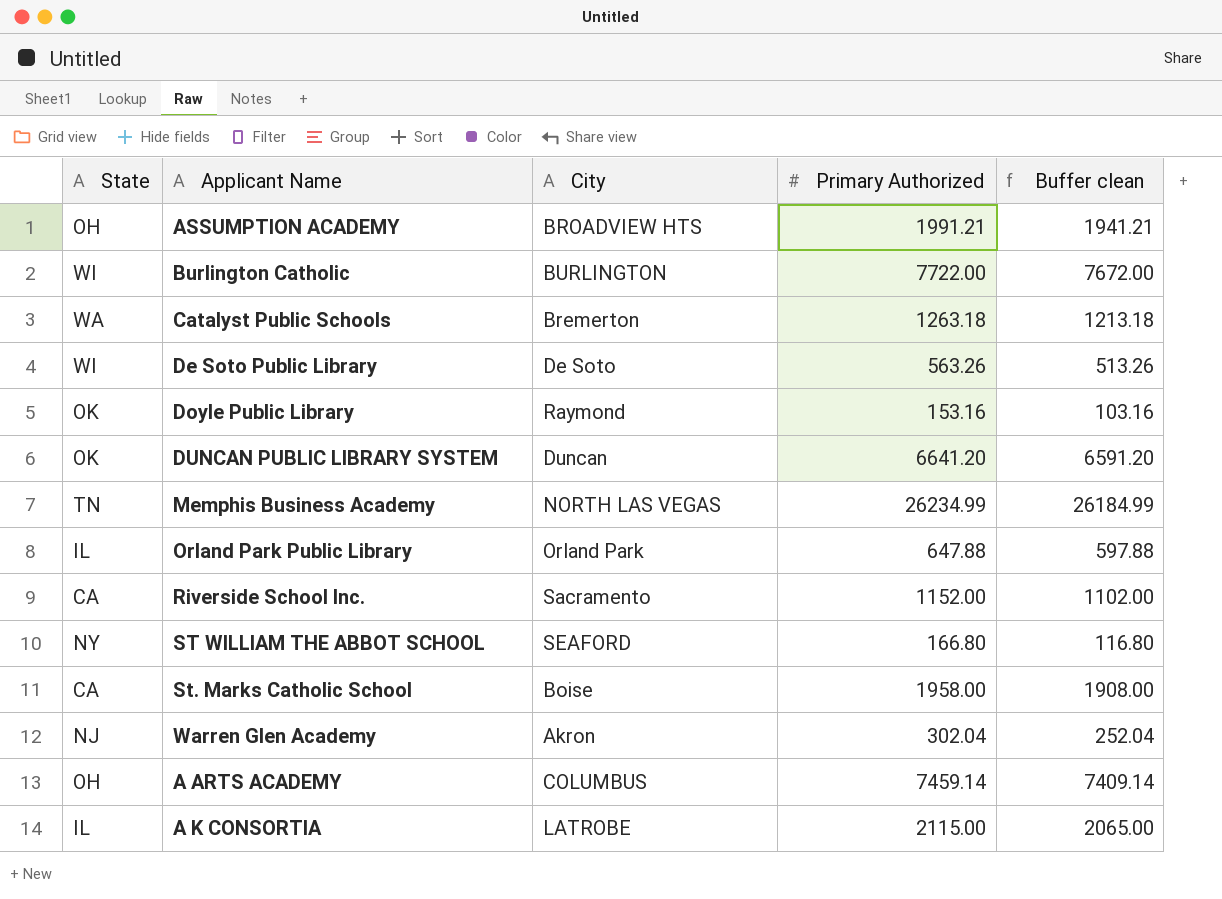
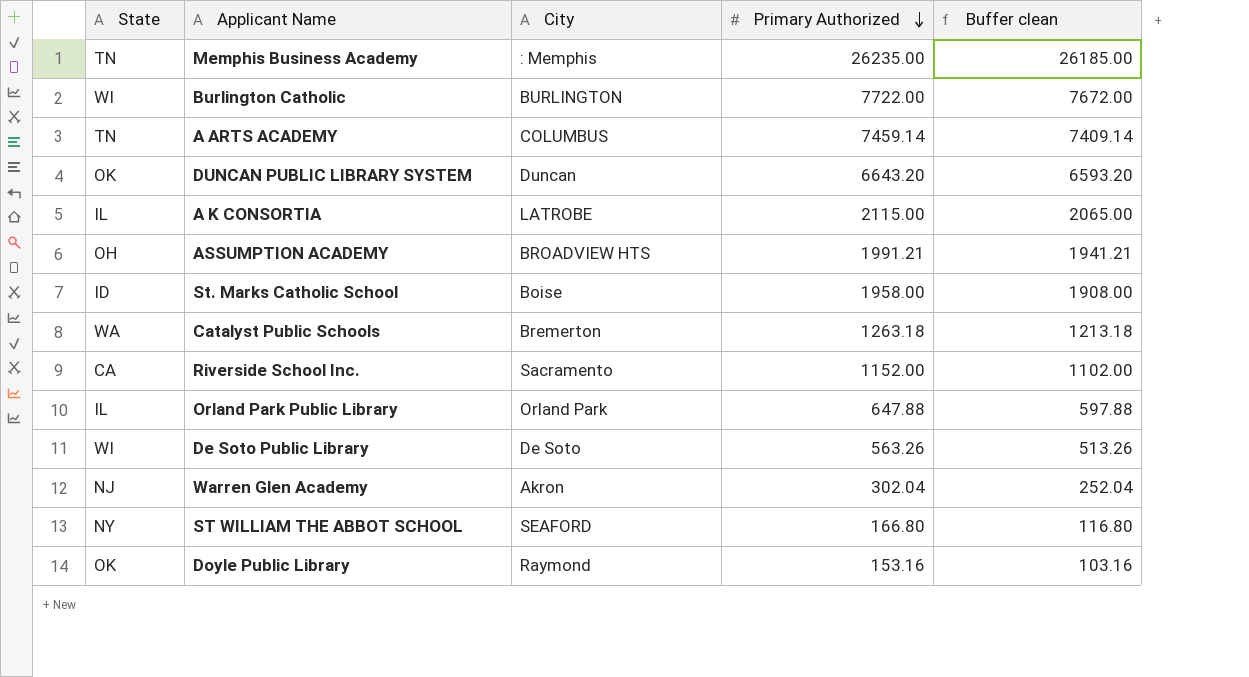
row order: none -> Primary Authorized descending
Memphis Business Academy | City: NORTH LAS VEGAS -> : Memphis
Memphis Business Academy | Primary Authorized: 26234.99 -> 26235.00
Memphis Business Academy | Buffer clean: 26184.99 -> 26185.00
A ARTS ACADEMY | State: OH -> TN
DUNCAN PUBLIC LIBRARY SYSTEM | Primary Authorized: 6641.20 -> 6643.20
DUNCAN PUBLIC LIBRARY SYSTEM | Buffer clean: 6591.20 -> 6593.20
St. Marks Catholic School | State: CA -> ID

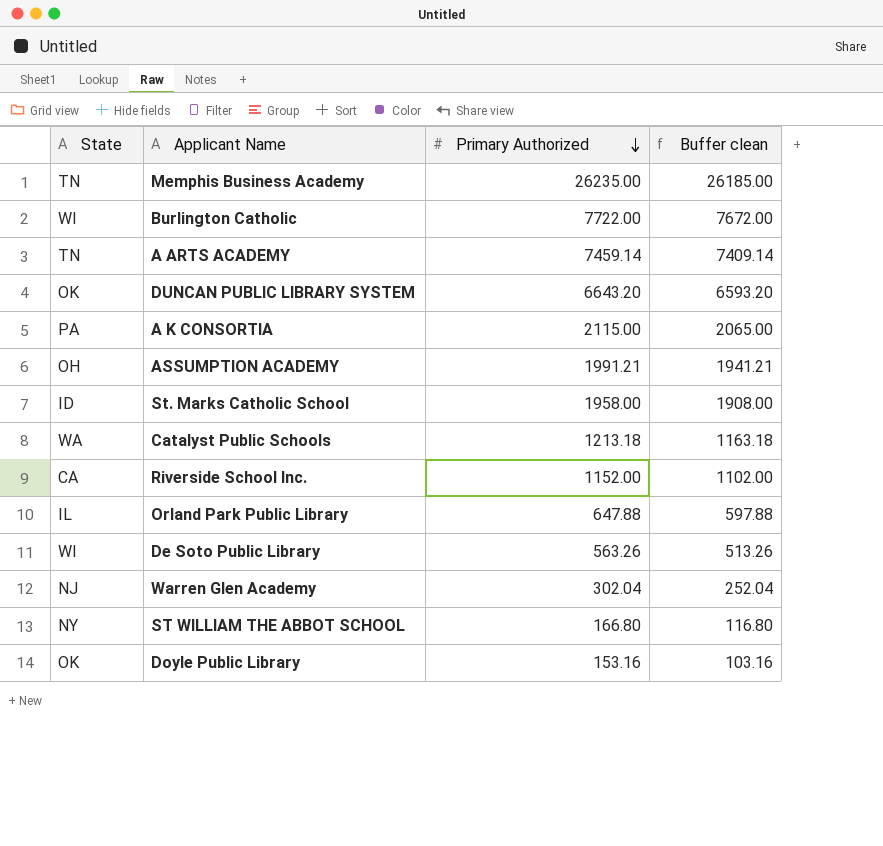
column City | position: 3 -> none
A K CONSORTIA | State: IL -> PA
Catalyst Public Schools | Primary Authorized: 1263.18 -> 1213.18
Catalyst Public Schools | Buffer clean: 1213.18 -> 1163.18

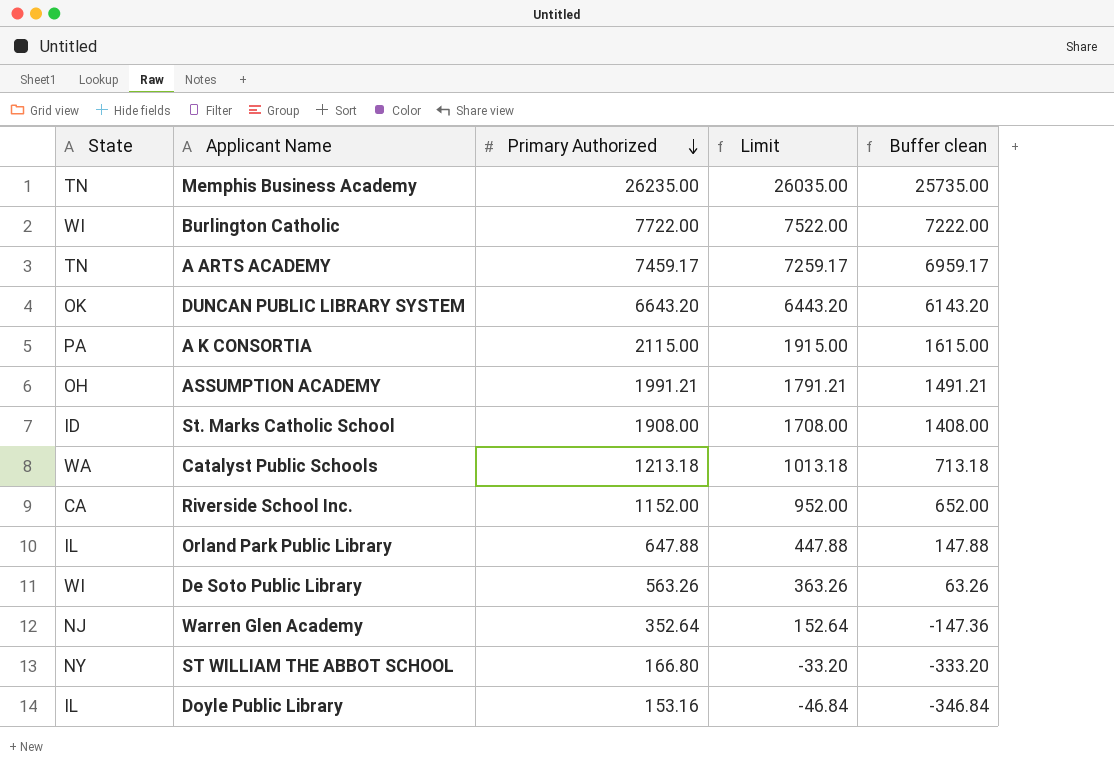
column Limit | formula: none -> [Primary Authorized] - 200
column Buffer clean | formula: [Primary Authorized] - 50 -> [Primary Authorized] - 500
A ARTS ACADEMY | Primary Authorized: 7459.14 -> 7459.17
St. Marks Catholic School | Primary Authorized: 1958.00 -> 1908.00
Warren Glen Academy | Primary Authorized: 302.04 -> 352.64
Doyle Public Library | State: OK -> IL

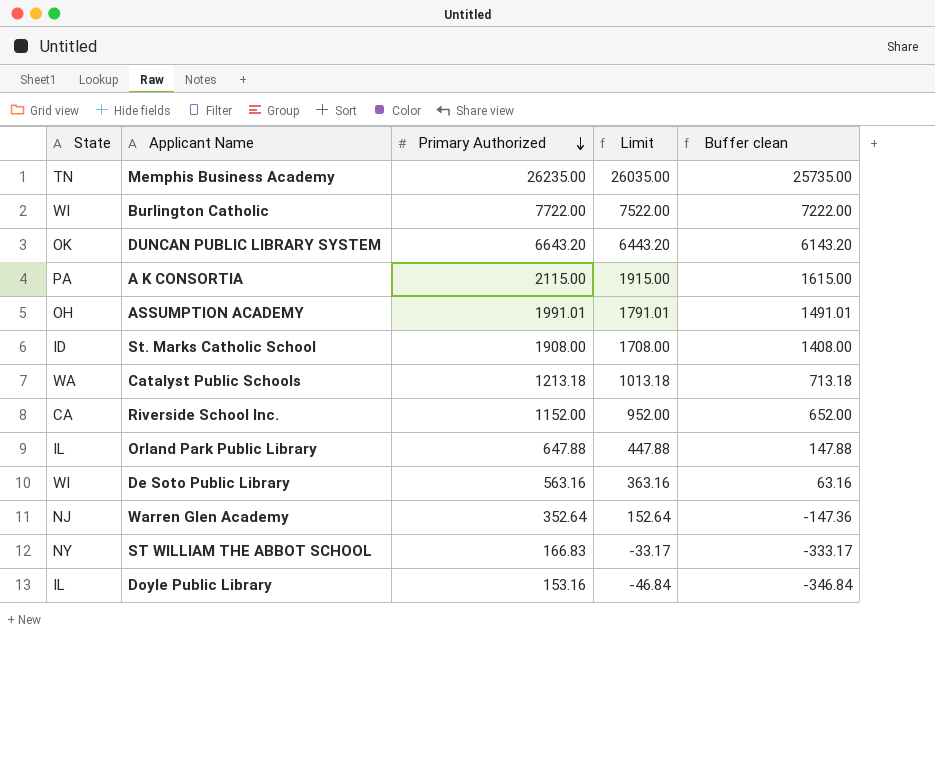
row A ARTS ACADEMY: TN | 7459.17 | 7259.17 | 6959.17 -> none
ASSUMPTION ACADEMY | Primary Authorized: 1991.21 -> 1991.01
ASSUMPTION ACADEMY | Limit: 1791.21 -> 1791.01
ASSUMPTION ACADEMY | Buffer clean: 1491.21 -> 1491.01
De Soto Public Library | Primary Authorized: 563.26 -> 563.16
De Soto Public Library | Limit: 363.26 -> 363.16
De Soto Public Library | Buffer clean: 63.26 -> 63.16
ST WILLIAM THE ABBOT SCHOOL | Primary Authorized: 166.80 -> 166.83
ST WILLIAM THE ABBOT SCHOOL | Limit: -33.20 -> -33.17
ST WILLIAM THE ABBOT SCHOOL | Buffer clean: -333.20 -> -333.17

